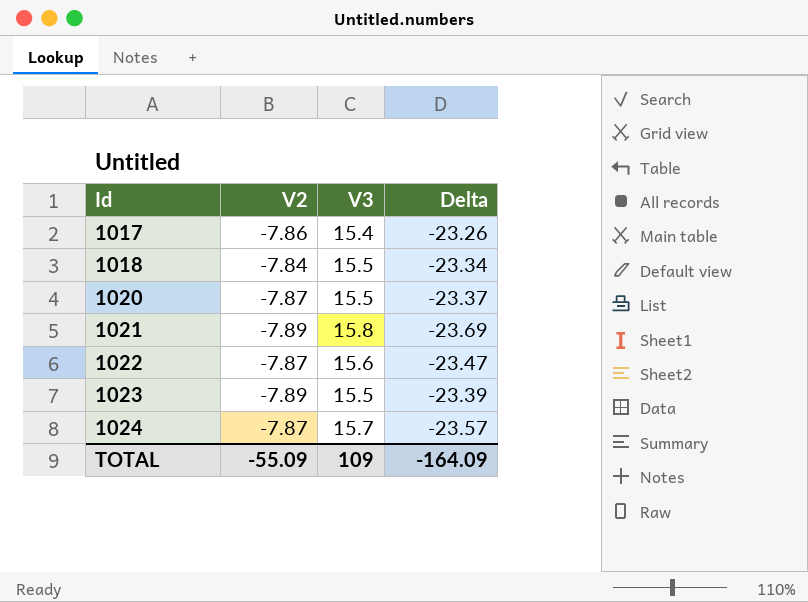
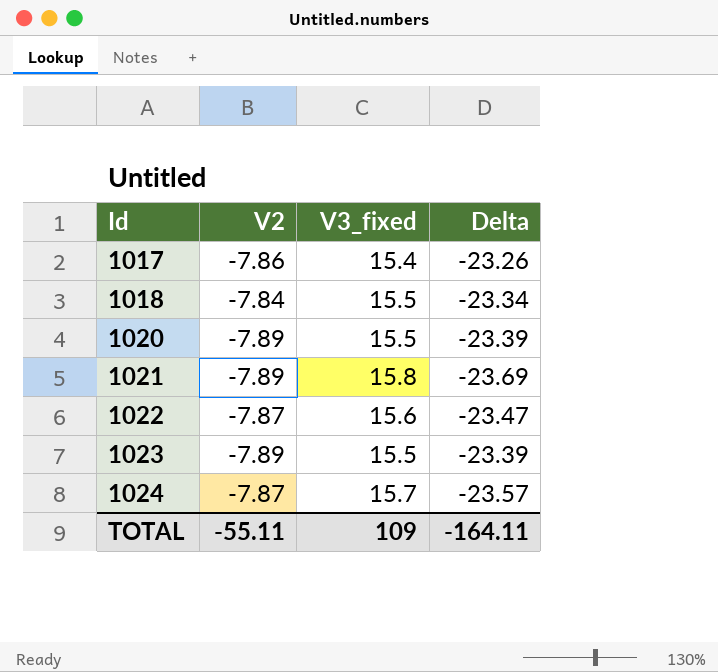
column name: V3 -> V3_fixed
1020 | V2: -7.87 -> -7.89
1020 | Delta: -23.37 -> -23.39
TOTAL | V2: -55.09 -> -55.11
TOTAL | Delta: -164.09 -> -164.11

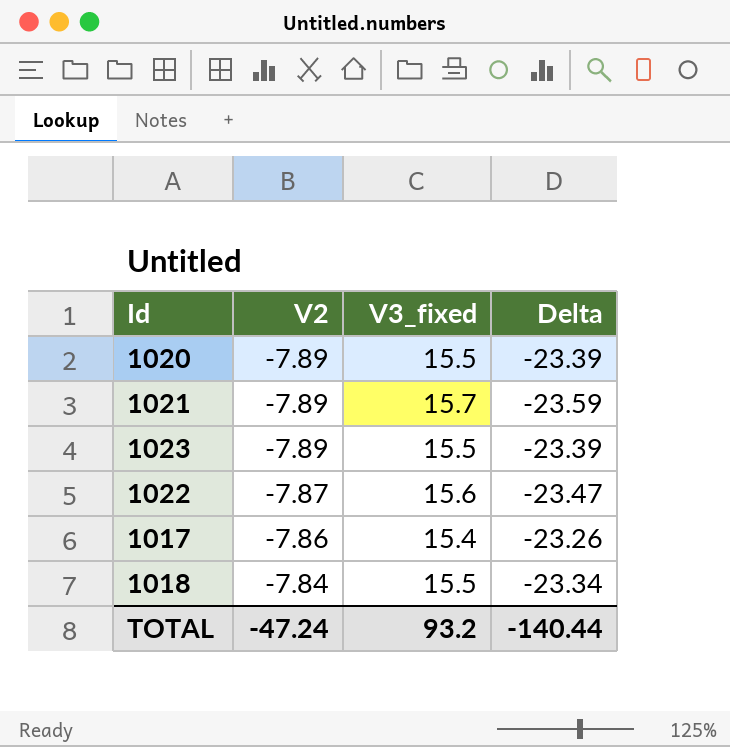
row order: Id ascending -> V2 ascending
row 1024: -7.87 | 15.7 | -23.57 -> none
1021 | V3_fixed: 15.8 -> 15.7
1021 | Delta: -23.69 -> -23.59
TOTAL | V2: -55.11 -> -47.24
TOTAL | V3_fixed: 109 -> 93.2
TOTAL | Delta: -164.11 -> -140.44

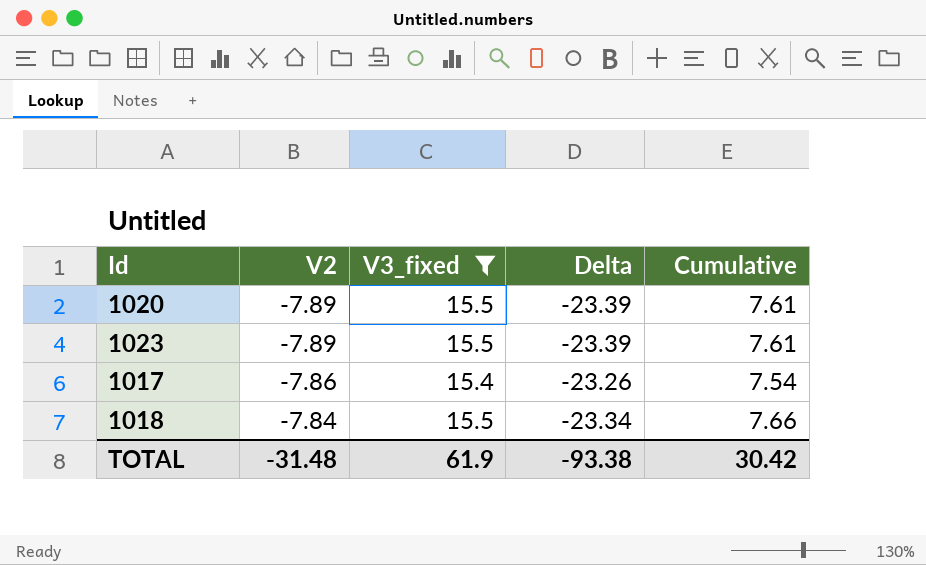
filter: none -> V3_fixed <= 15.5
column Cumulative | formula: none -> [V2] + [V3_fixed]
TOTAL | V2: -47.24 -> -31.48
TOTAL | V3_fixed: 93.2 -> 61.9
TOTAL | Delta: -140.44 -> -93.38

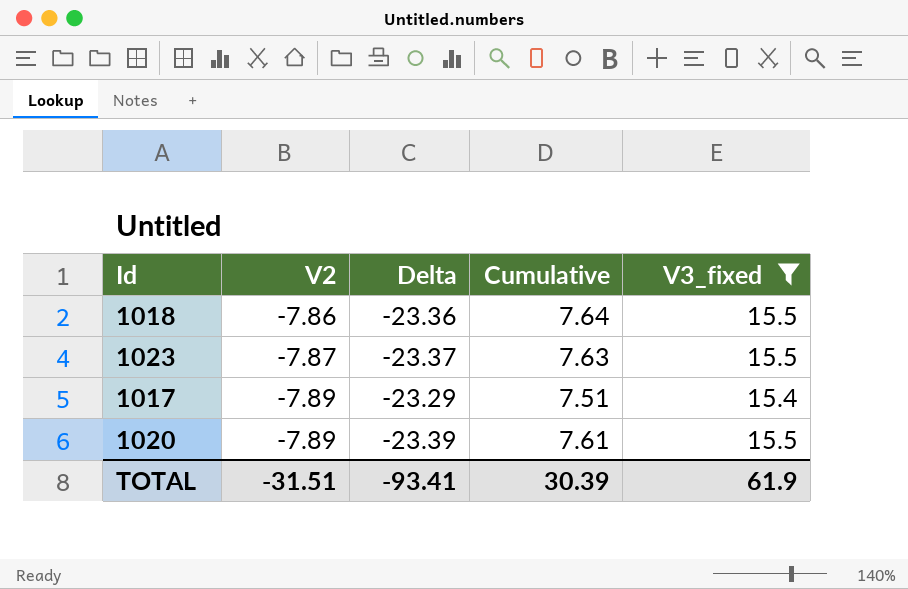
row order: V2 ascending -> V2 descending
column V3_fixed | position: 3 -> 5
1018 | V2: -7.84 -> -7.86
1018 | Delta: -23.34 -> -23.36
1018 | Cumulative: 7.66 -> 7.64
1023 | V2: -7.89 -> -7.87
1023 | Delta: -23.39 -> -23.37
1023 | Cumulative: 7.61 -> 7.63
1017 | V2: -7.86 -> -7.89
1017 | Delta: -23.26 -> -23.29
1017 | Cumulative: 7.54 -> 7.51
TOTAL | V2: -31.48 -> -31.51
TOTAL | Delta: -93.38 -> -93.41
TOTAL | Cumulative: 30.42 -> 30.39

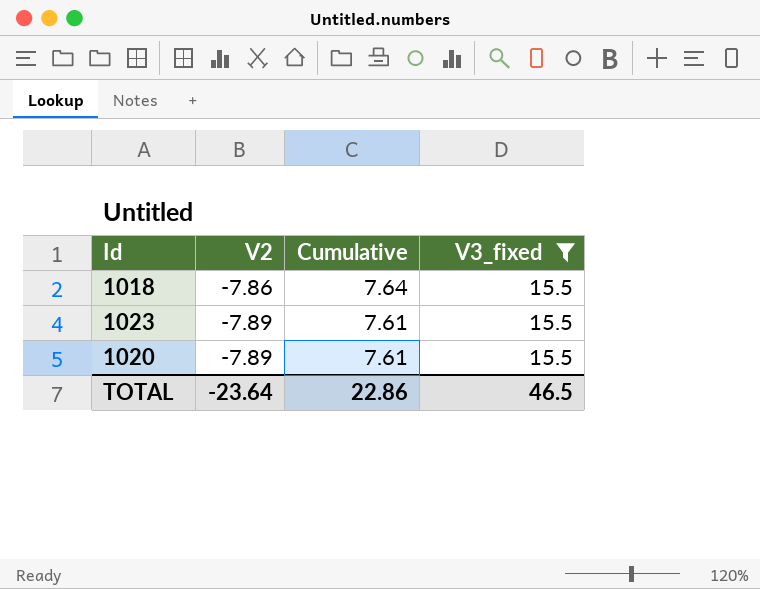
column Delta | formula: [V2] - [V3_fixed] -> none
row 1017: -7.89 | -23.29 | 7.51 | 15.4 -> none
1023 | V2: -7.87 -> -7.89
1023 | Cumulative: 7.63 -> 7.61
TOTAL | V2: -31.51 -> -23.64
TOTAL | Cumulative: 30.39 -> 22.86
TOTAL | V3_fixed: 61.9 -> 46.5

